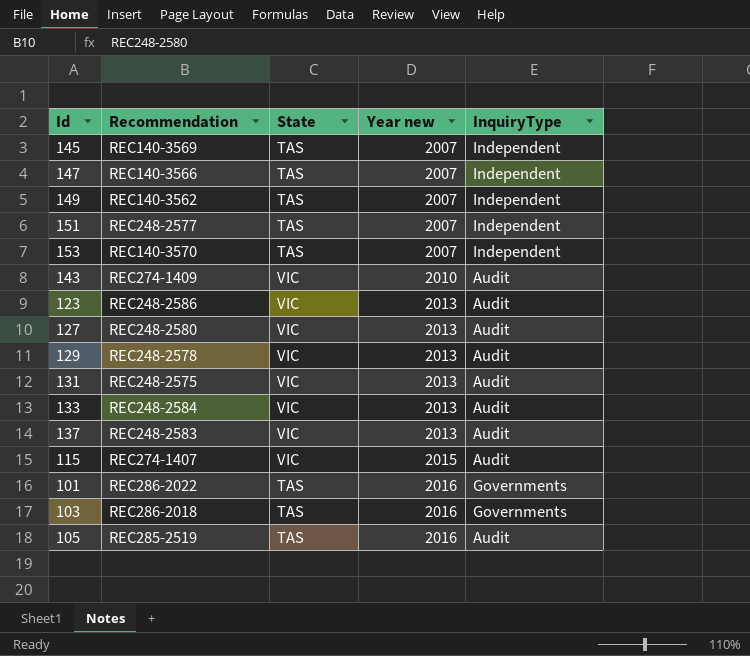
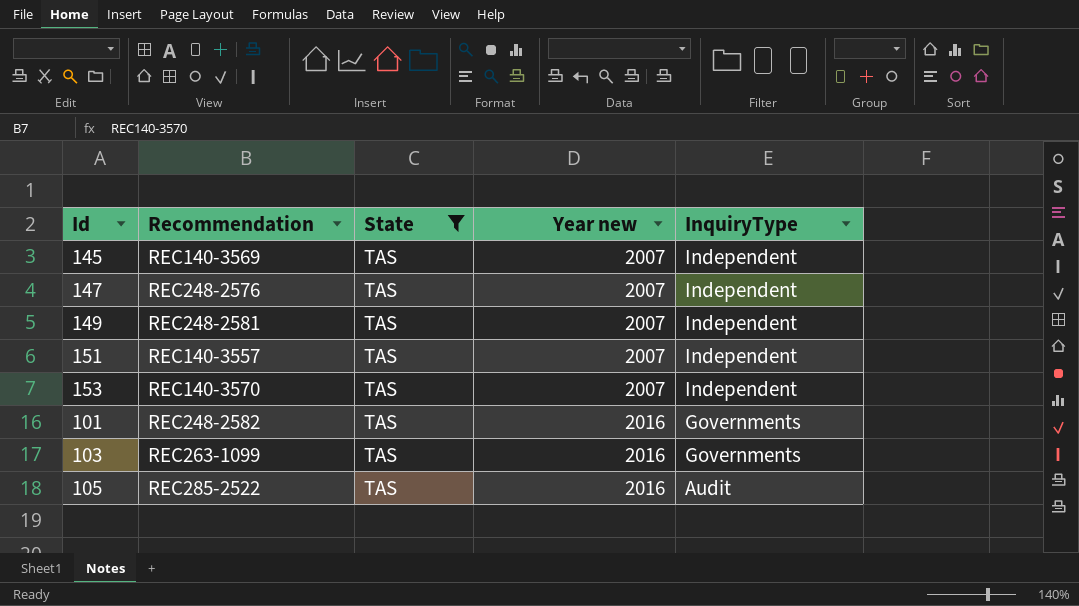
filter: none -> State = TAS
147 | Recommendation: REC140-3566 -> REC248-2576
149 | Recommendation: REC140-3562 -> REC248-2581
151 | Recommendation: REC248-2577 -> REC140-3557
101 | Recommendation: REC286-2022 -> REC248-2582
103 | Recommendation: REC286-2018 -> REC263-1099
105 | Recommendation: REC285-2519 -> REC285-2522

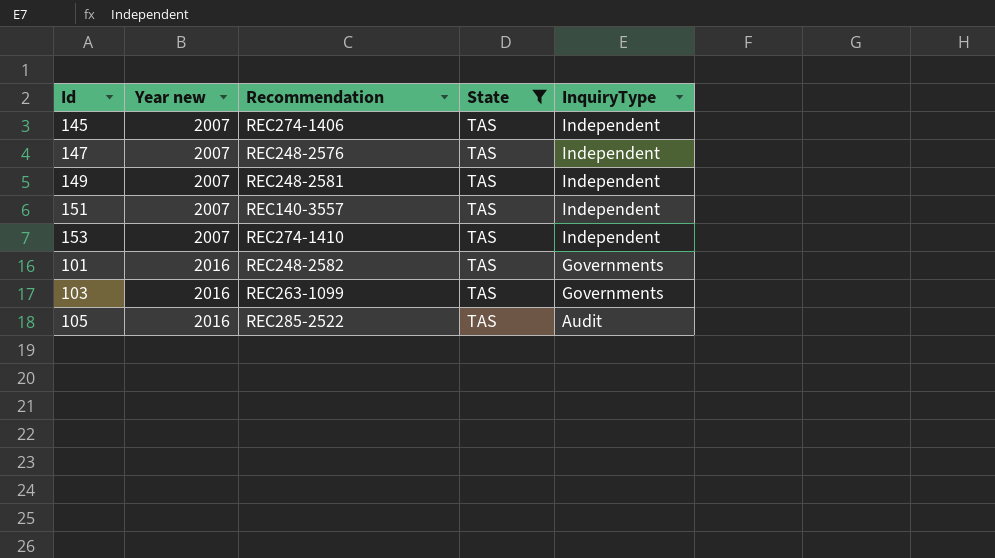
column Year new | position: 4 -> 2
145 | Recommendation: REC140-3569 -> REC274-1406
153 | Recommendation: REC140-3570 -> REC274-1410

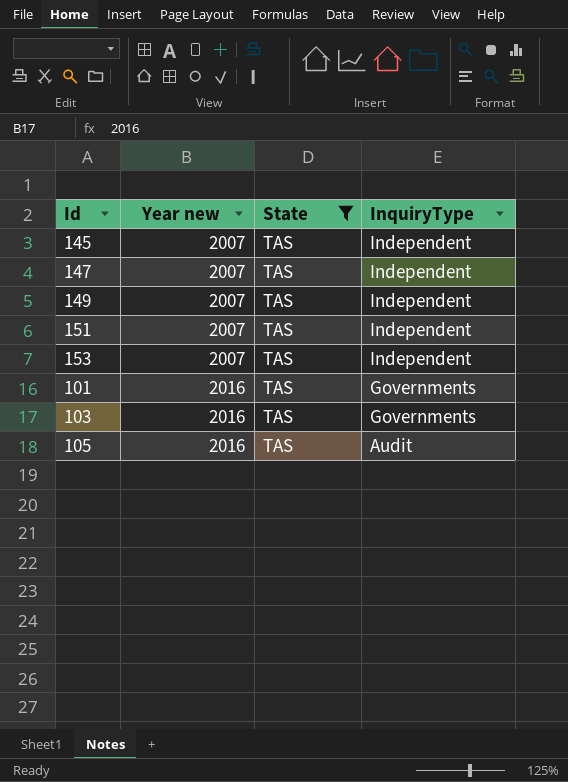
column Recommendation | position: 3 -> none

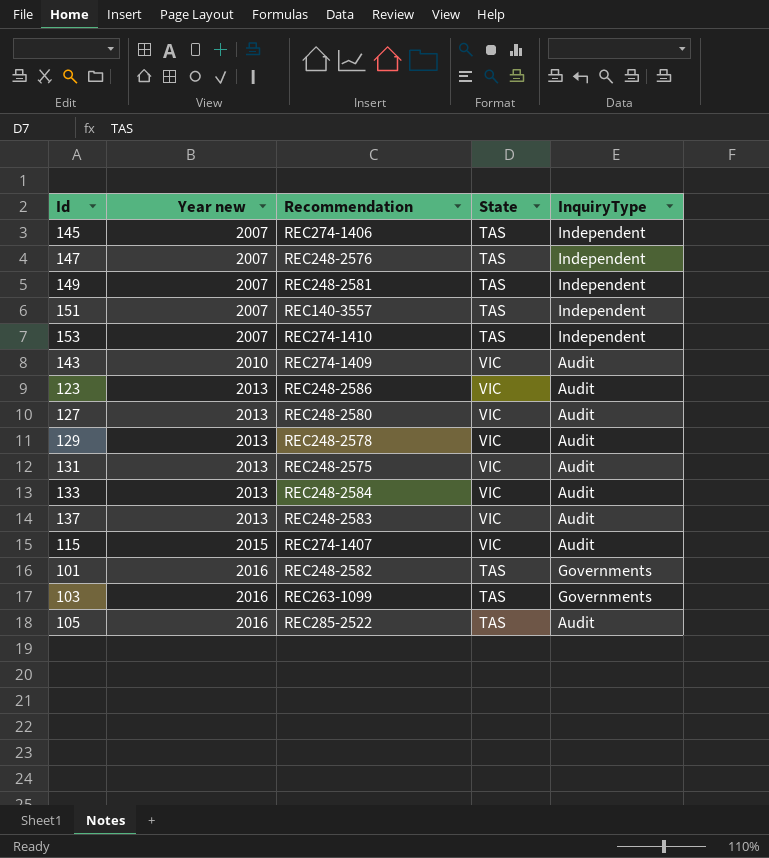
filter: State = TAS -> none
column Recommendation | position: none -> 3

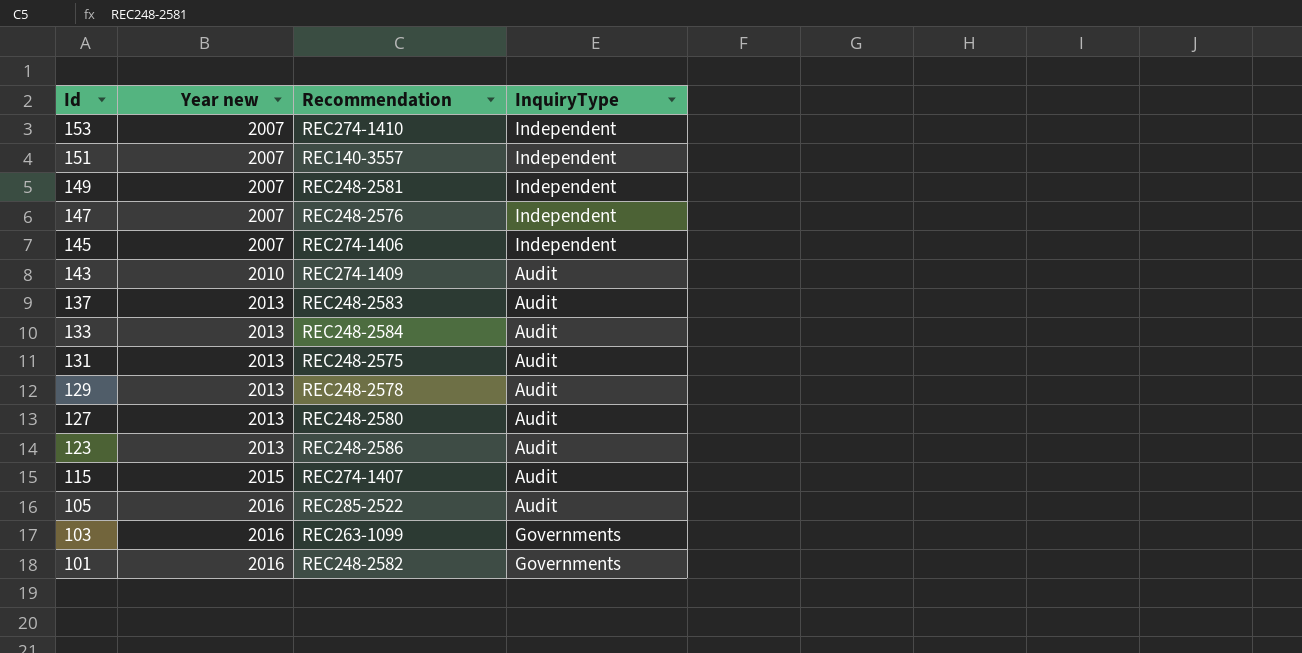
row order: Year new ascending -> Id descending
column State | position: 4 -> none

